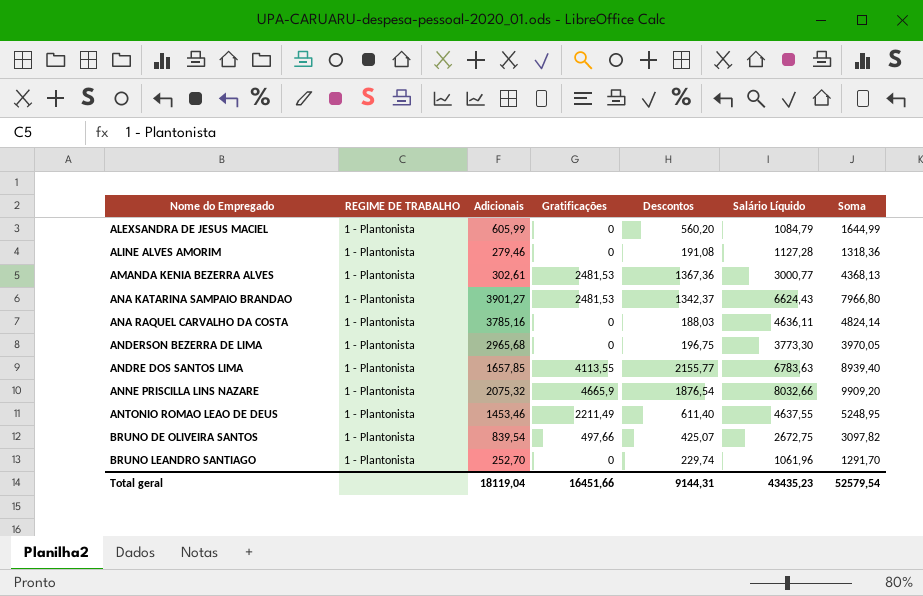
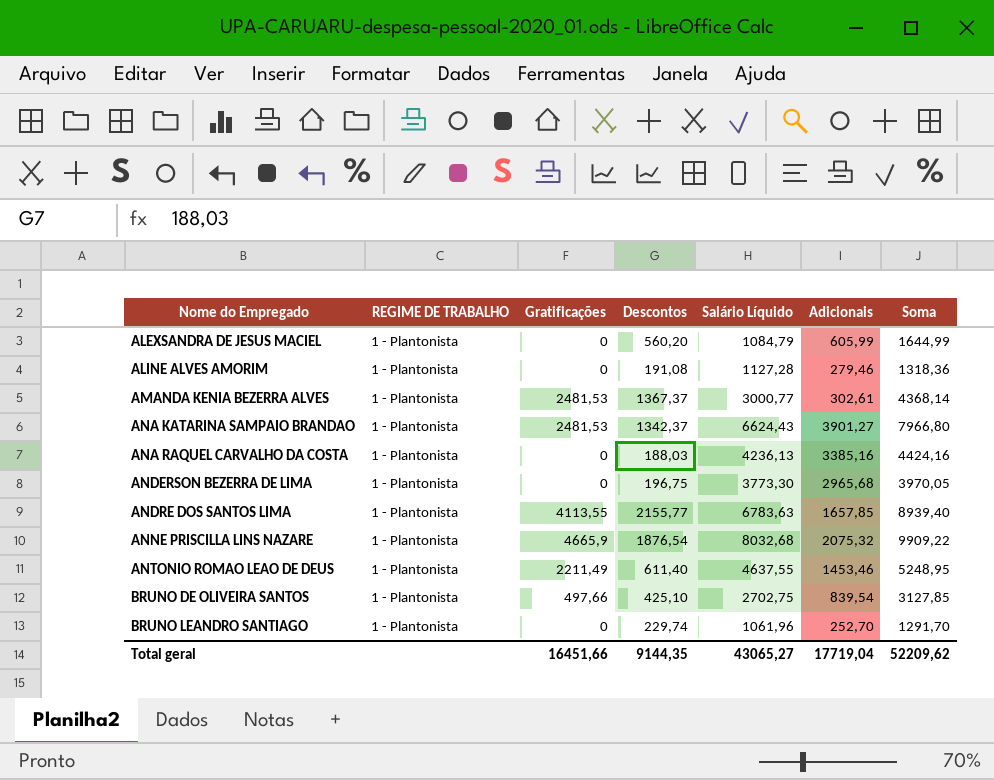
column Adicionais | position: 3 -> 6
AMANDA KENIA BEZERRA ALVES | Descontos: 1367,36 -> 1367,37
AMANDA KENIA BEZERRA ALVES | Soma: 4368,13 -> 4368,14
ANA RAQUEL CARVALHO DA COSTA | Salário Líquido: 4636,11 -> 4236,13
ANA RAQUEL CARVALHO DA COSTA | Adicionais: 3785,16 -> 3385,16
ANA RAQUEL CARVALHO DA COSTA | Soma: 4824,14 -> 4424,16
ANNE PRISCILLA LINS NAZARE | Salário Líquido: 8032,66 -> 8032,68
ANNE PRISCILLA LINS NAZARE | Soma: 9909,20 -> 9909,22
BRUNO DE OLIVEIRA SANTOS | Descontos: 425,07 -> 425,10
BRUNO DE OLIVEIRA SANTOS | Salário Líquido: 2672,75 -> 2702,75
BRUNO DE OLIVEIRA SANTOS | Soma: 3097,82 -> 3127,85
Total geral | Descontos: 9144,31 -> 9144,35
Total geral | Salário Líquido: 43435,23 -> 43065,27
Total geral | Adicionais: 18119,04 -> 17719,04
Total geral | Soma: 52579,54 -> 52209,62

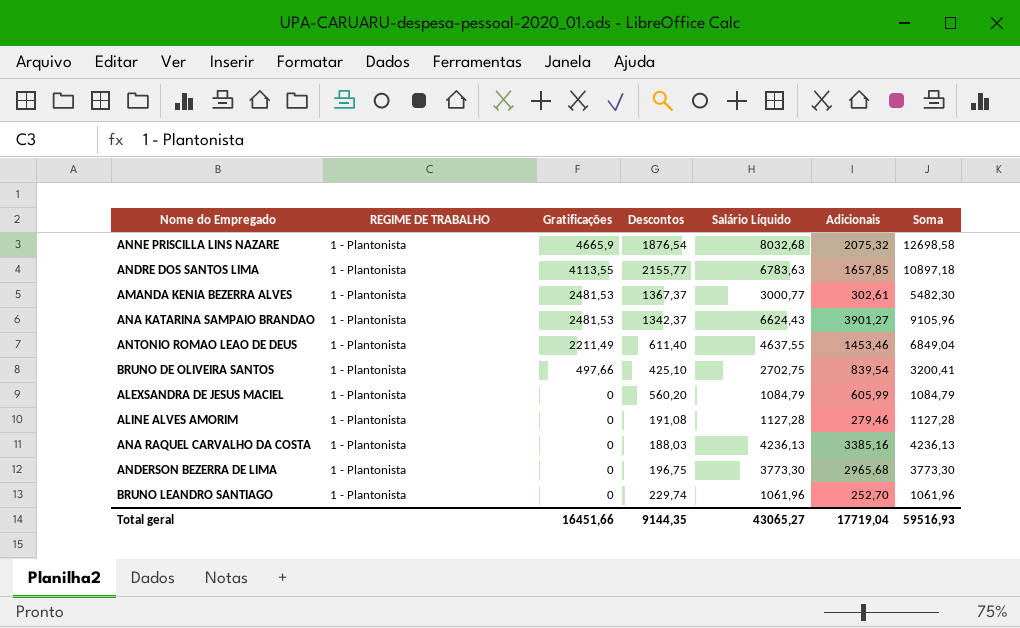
row order: Nome do Empregado ascending -> Gratificações descending
column Soma | formula: [Descontos] + [Salário Líquido] -> [Gratificações] + [Salário Líquido]
Total geral | Soma: 52209,62 -> 59516,93

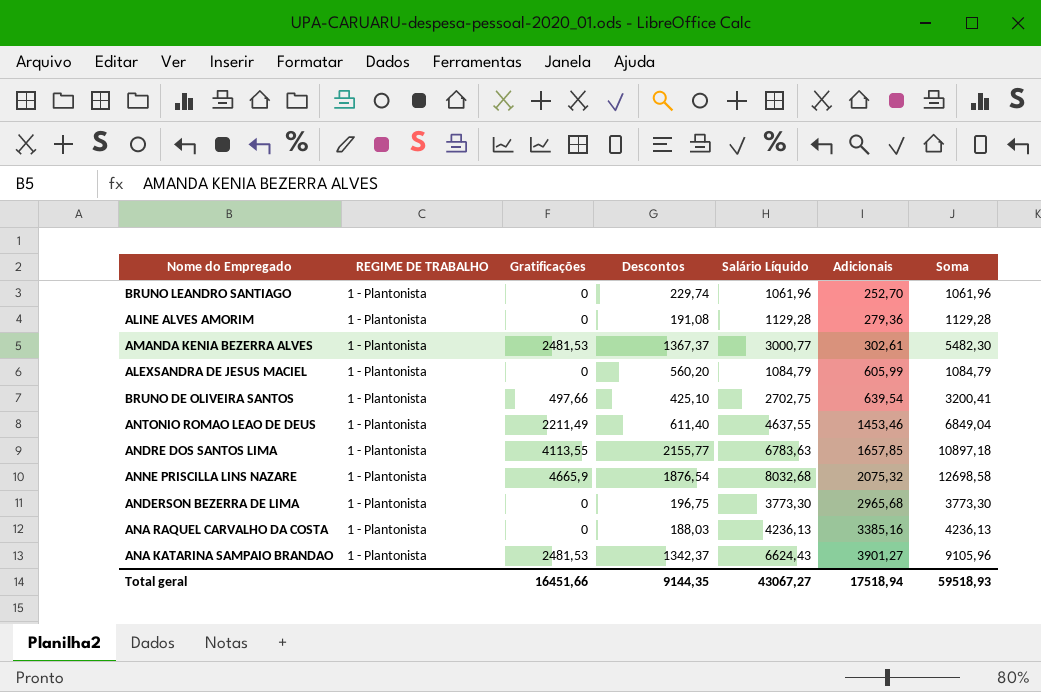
row order: Gratificações descending -> Adicionais ascending
ALINE ALVES AMORIM | Salário Líquido: 1127,28 -> 1129,28
ALINE ALVES AMORIM | Adicionais: 279,46 -> 279,36
ALINE ALVES AMORIM | Soma: 1127,28 -> 1129,28
BRUNO DE OLIVEIRA SANTOS | Adicionais: 839,54 -> 639,54
Total geral | Salário Líquido: 43065,27 -> 43067,27
Total geral | Adicionais: 17719,04 -> 17518,94
Total geral | Soma: 59516,93 -> 59518,93

